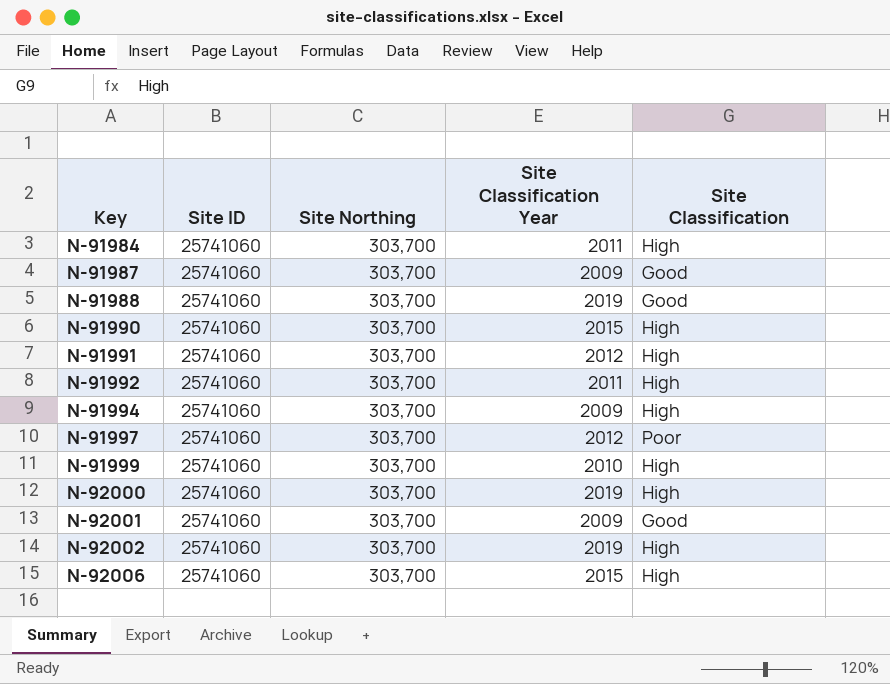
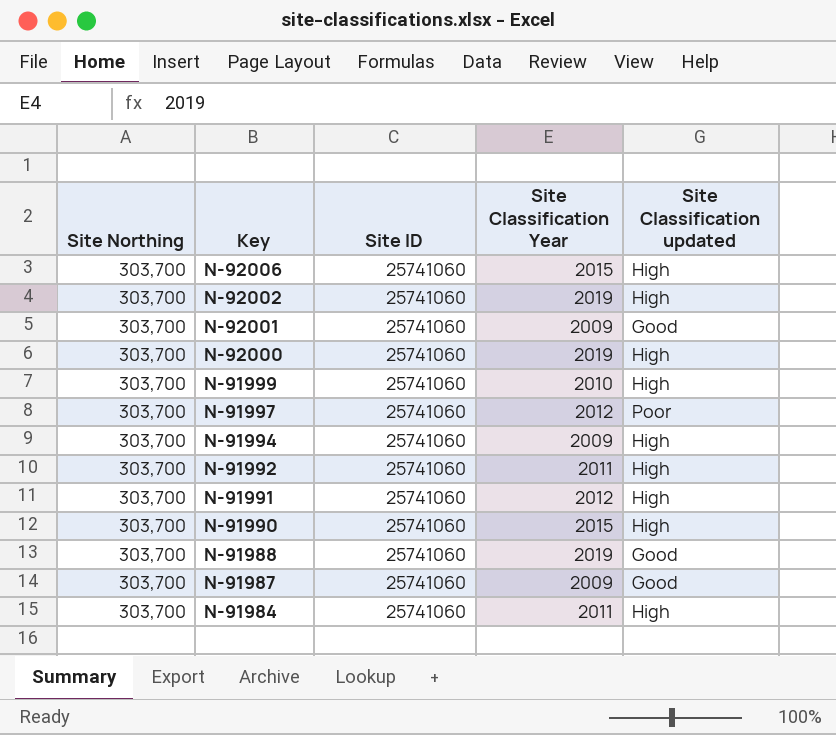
row order: Key ascending -> Key descending
column Site Northing | position: 3 -> 1
column name: Site Classification -> Site Classification updated

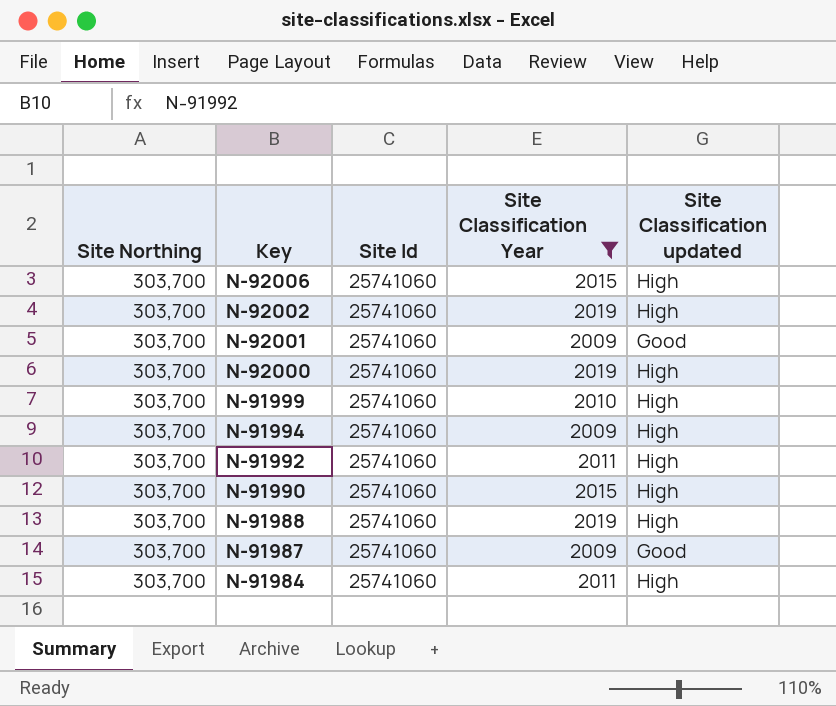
filter: none -> Site Classification Year != 2012
column name: Site ID -> Site Id
N-91988 | Site Classification updated: Good -> High

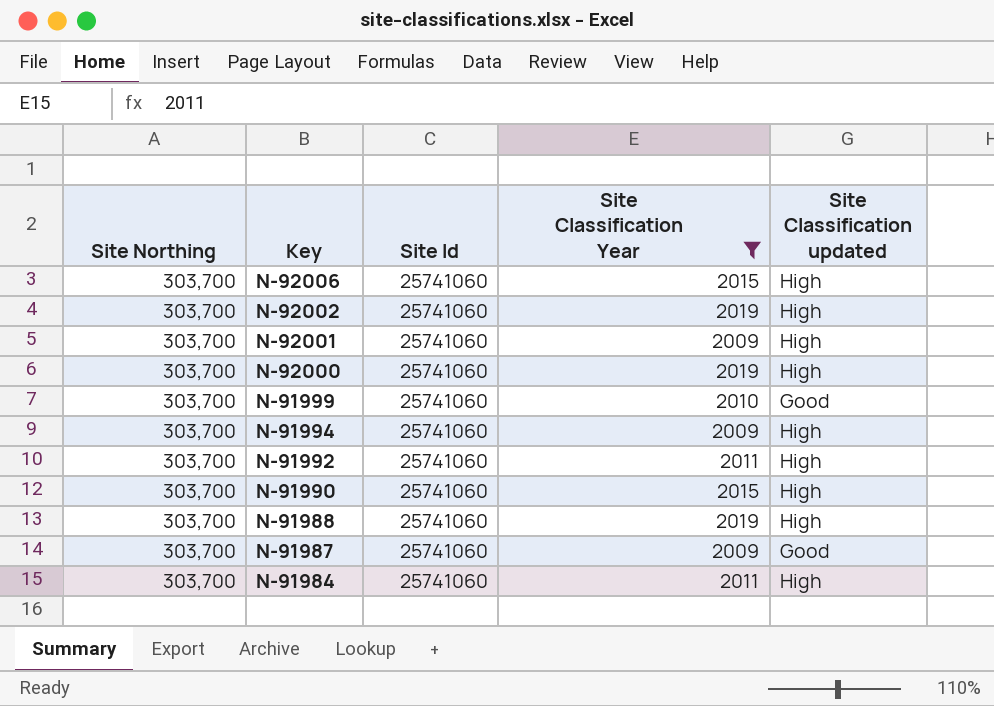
N-92001 | Site Classification updated: Good -> High
N-91999 | Site Classification updated: High -> Good

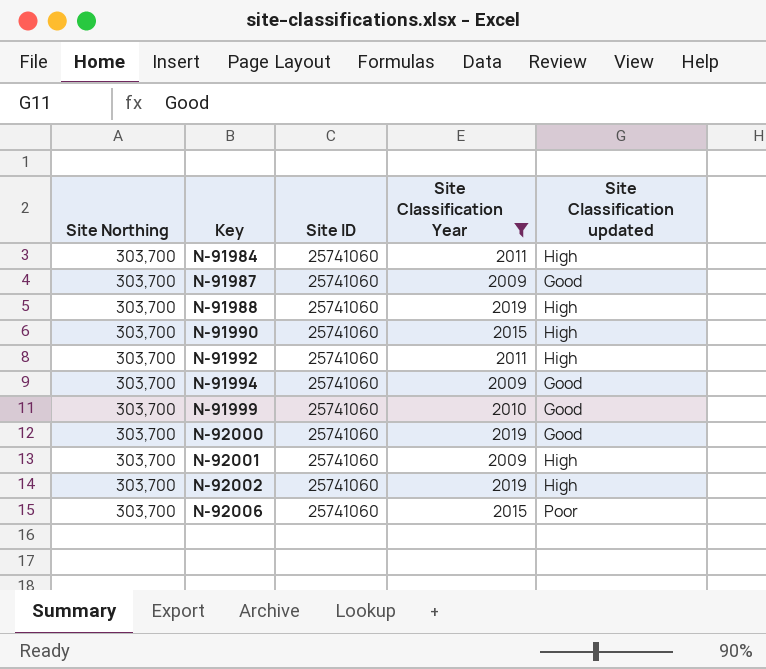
row order: Key descending -> Key ascending
column name: Site Id -> Site ID
N-91994 | Site Classification updated: High -> Good
N-92000 | Site Classification updated: High -> Good
N-92006 | Site Classification updated: High -> Poor

